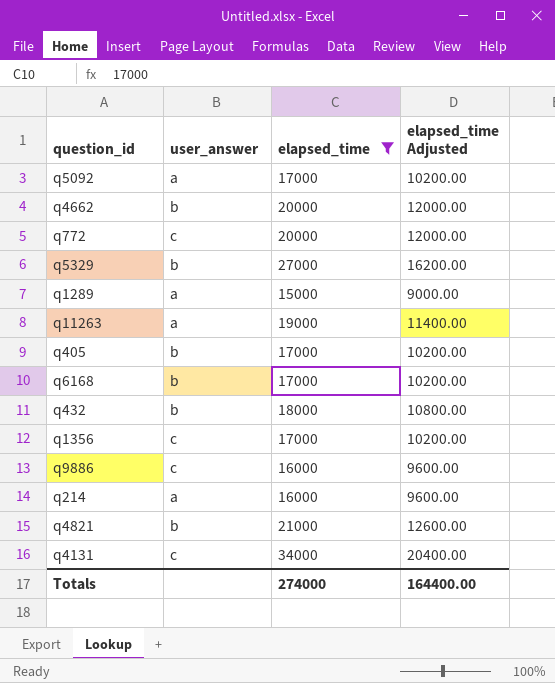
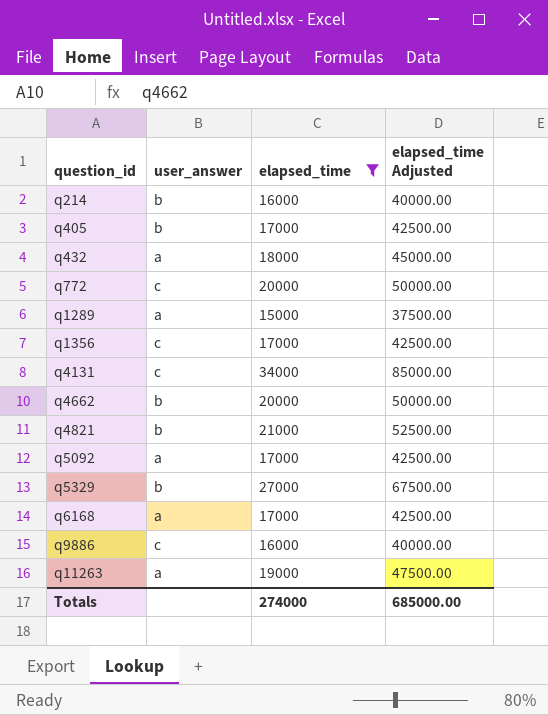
row order: none -> question_id ascending
column elapsed_time Adjusted | formula: [elapsed_time] * 0.6 -> [elapsed_time] * 2.5
q214 | user_answer: a -> b
q432 | user_answer: b -> a
q6168 | user_answer: b -> a
Totals | elapsed_time Adjusted: 164400.00 -> 685000.00

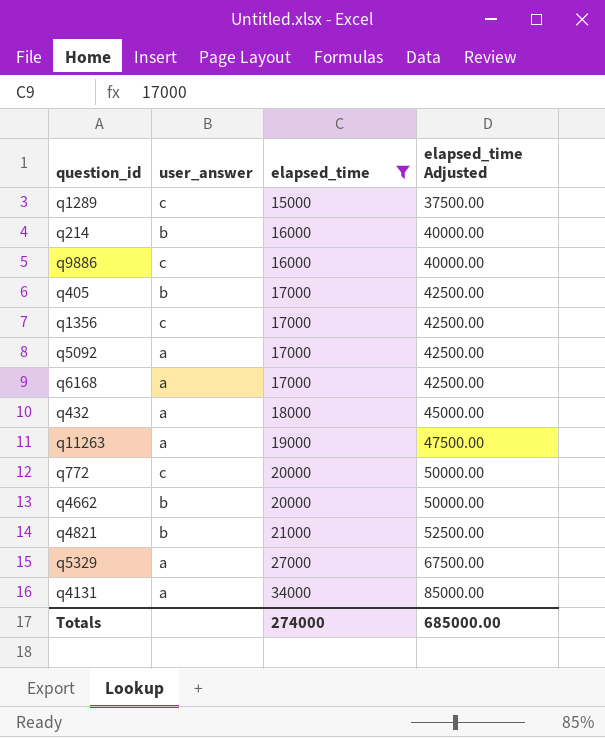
row order: question_id ascending -> elapsed_time ascending
q1289 | user_answer: a -> c
q5329 | user_answer: b -> a
q4131 | user_answer: c -> a

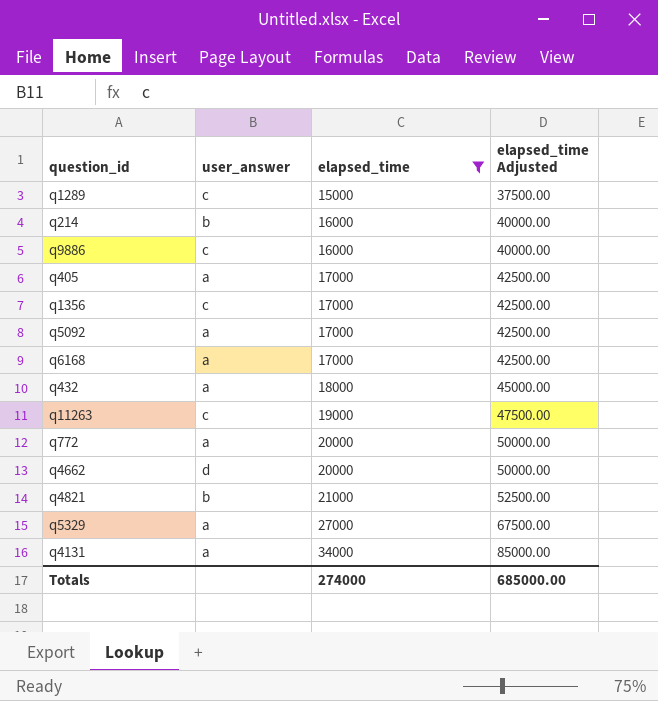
q405 | user_answer: b -> a
q11263 | user_answer: a -> c
q772 | user_answer: c -> a
q4662 | user_answer: b -> d

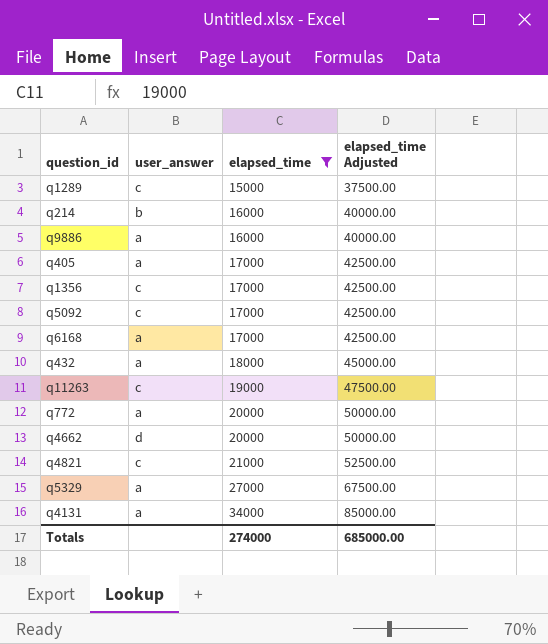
q9886 | user_answer: c -> a
q5092 | user_answer: a -> c
q4821 | user_answer: b -> c

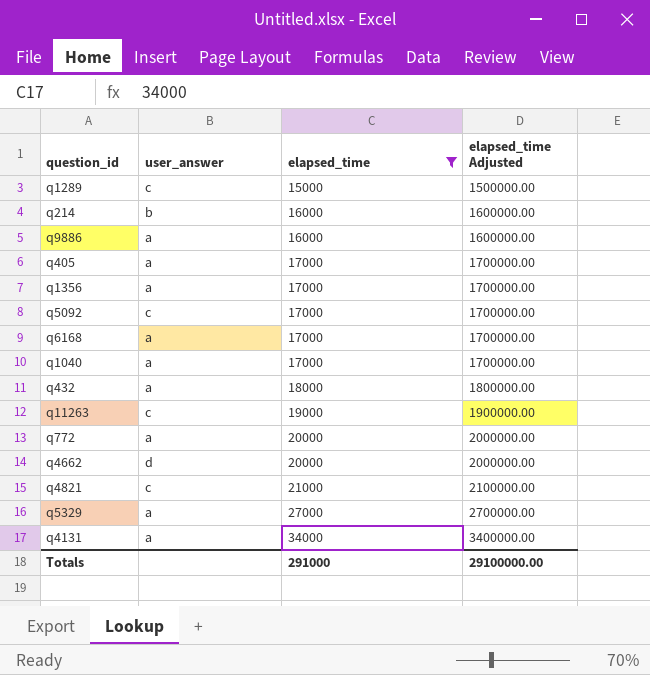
column elapsed_time Adjusted | formula: [elapsed_time] * 2.5 -> [elapsed_time] * 100
q1356 | user_answer: c -> a
row q1040: none -> a | 17000 | 1700000.00
Totals | elapsed_time: 274000 -> 291000
Totals | elapsed_time Adjusted: 685000.00 -> 29100000.00

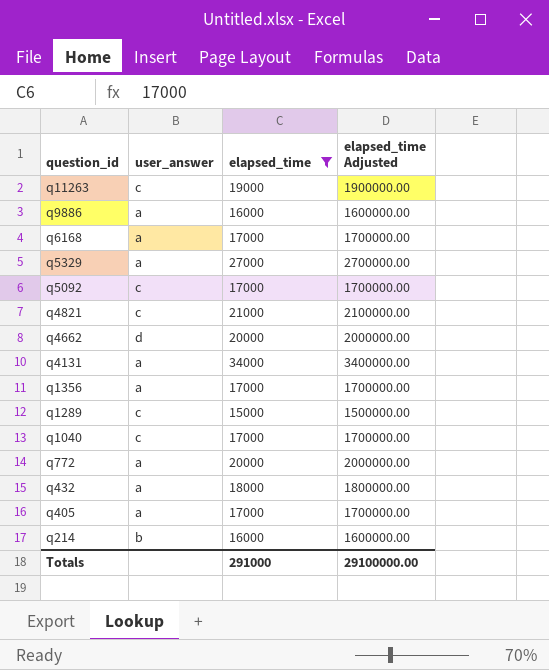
row order: elapsed_time ascending -> question_id descending
q1040 | user_answer: a -> c

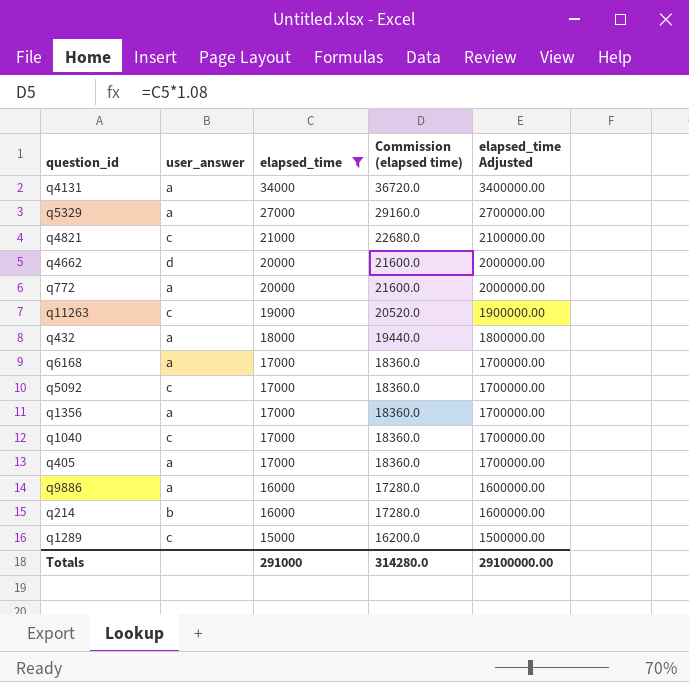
row order: question_id descending -> elapsed_time descending
column Commission (elapsed time) | formula: none -> [elapsed_time] * 1.08

